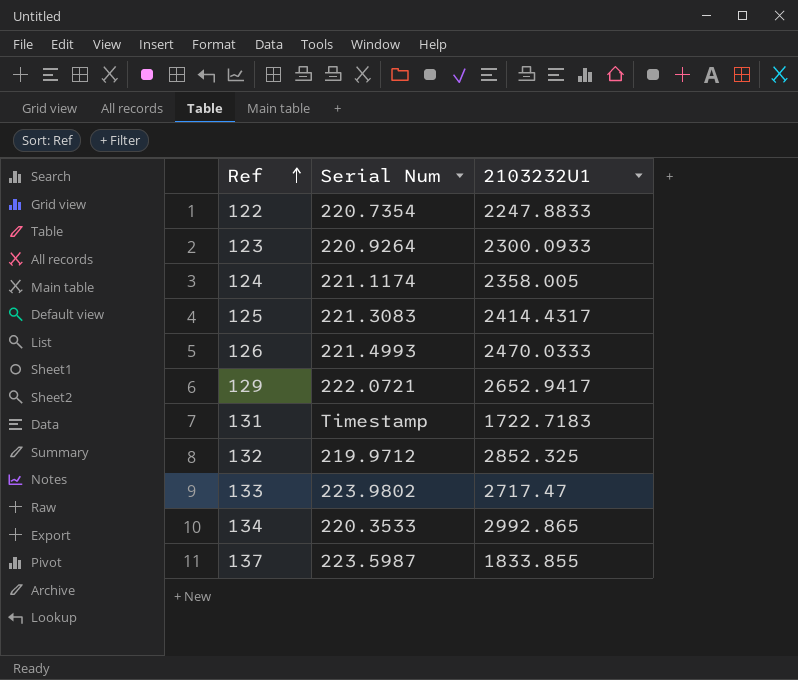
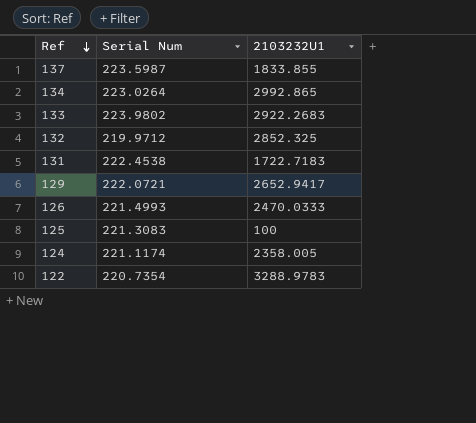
row order: Ref ascending -> Ref descending
row 123: 220.9264 | 2300.0933 -> none
134 | Serial Num: 220.3533 -> 223.0264
133 | 2103232U1: 2717.47 -> 2922.2683
131 | Serial Num: Timestamp -> 222.4538
125 | 2103232U1: 2414.4317 -> 100
122 | 2103232U1: 2247.8833 -> 3288.9783

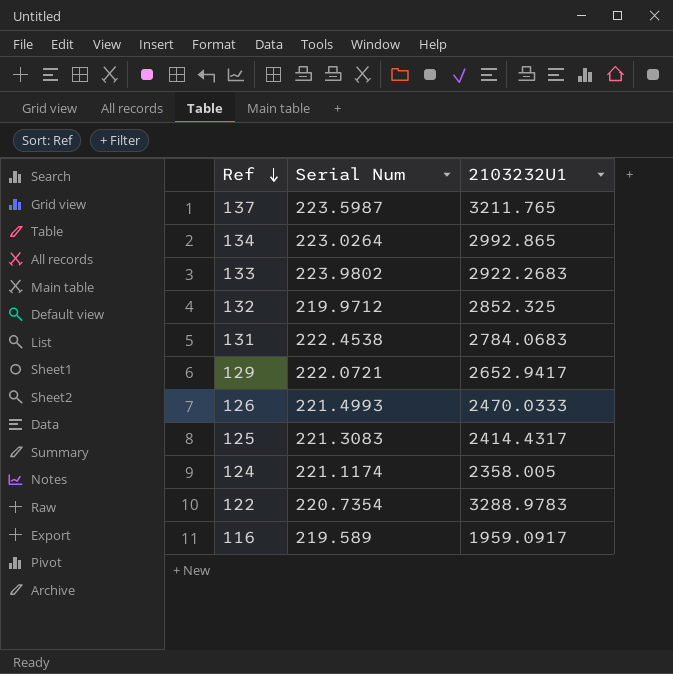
137 | 2103232U1: 1833.855 -> 3211.765
131 | 2103232U1: 1722.7183 -> 2784.0683
125 | 2103232U1: 100 -> 2414.4317
row 116: none -> 219.589 | 1959.0917

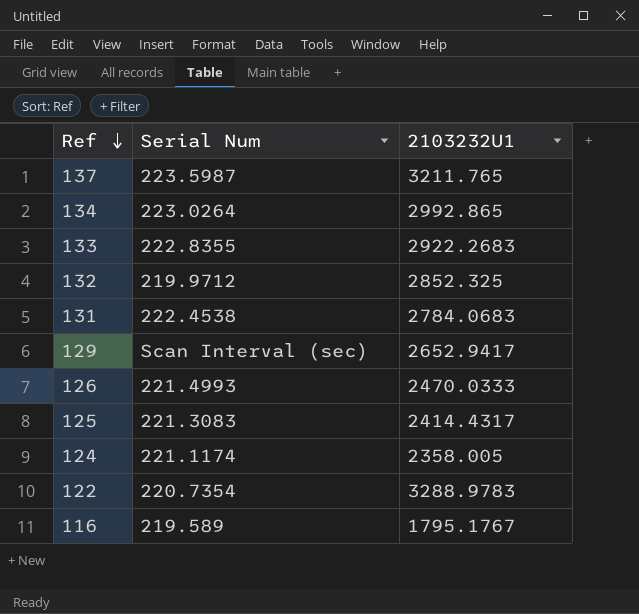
133 | Serial Num: 223.9802 -> 222.8355
129 | Serial Num: 222.0721 -> Scan Interval (sec)
116 | 2103232U1: 1959.0917 -> 1795.1767

